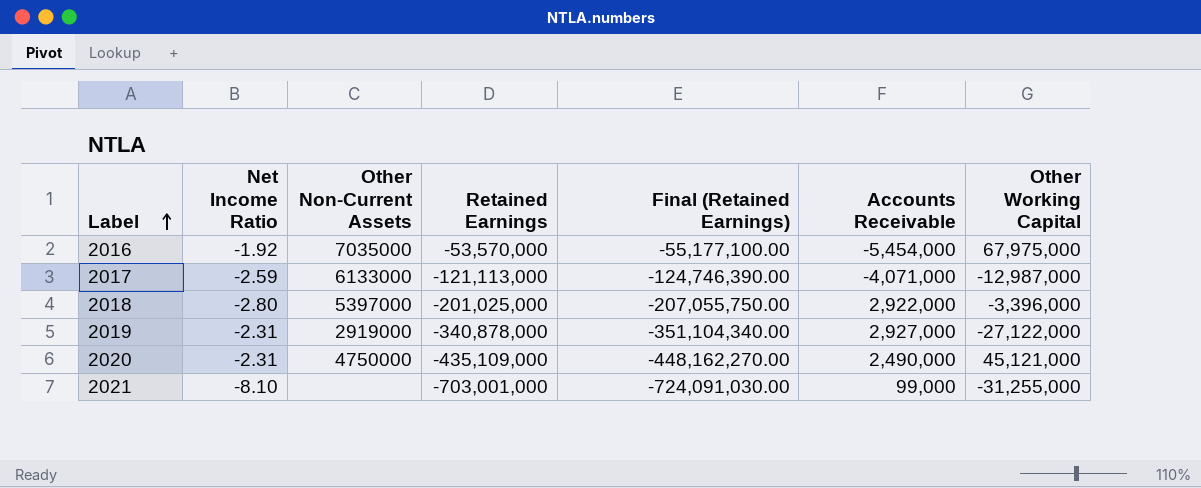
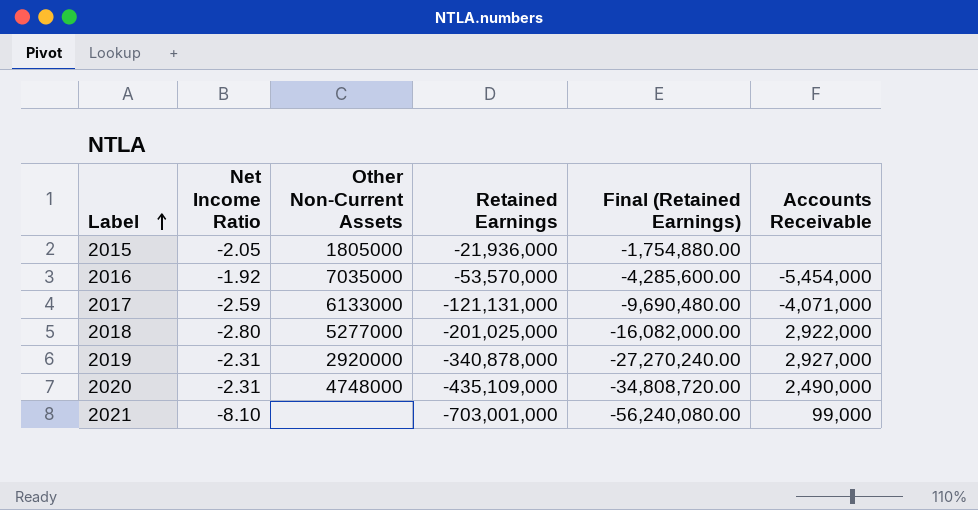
column Other Working Capital | position: 7 -> none
column Final (Retained Earnings) | formula: [Retained Earnings] * 1.03 -> [Retained Earnings] * 0.08
row 2015: none -> -2.05 | 1805000 | -21,936,000 | -1,754,880.00 | none
2017 | Retained Earnings: -121,113,000 -> -121,131,000
2018 | Other Non-Current Assets: 5397000 -> 5277000
2019 | Other Non-Current Assets: 2919000 -> 2920000
2020 | Other Non-Current Assets: 4750000 -> 4748000

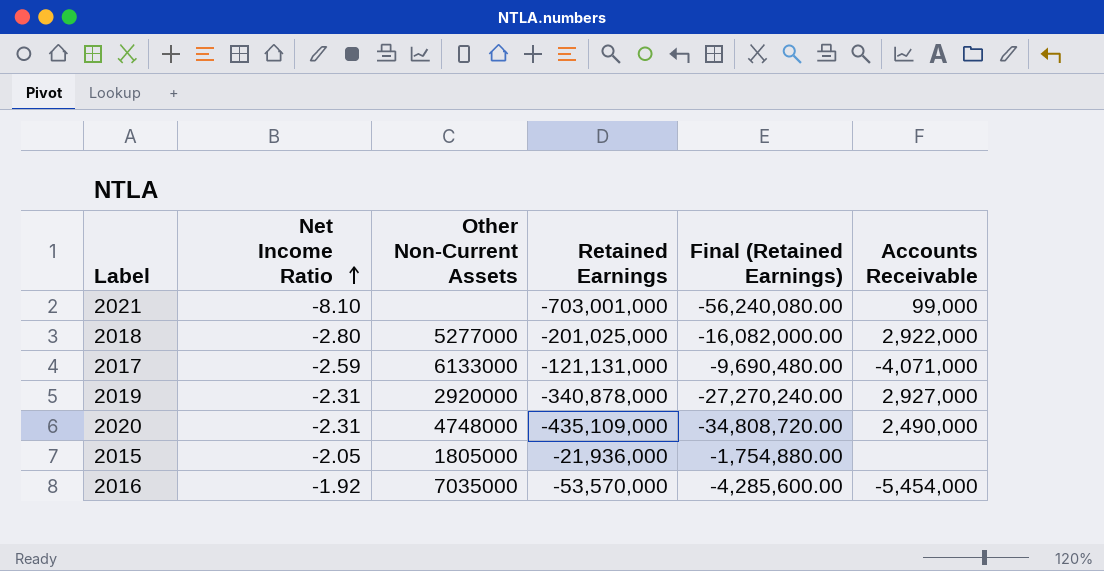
row order: Label ascending -> Net Income Ratio ascending

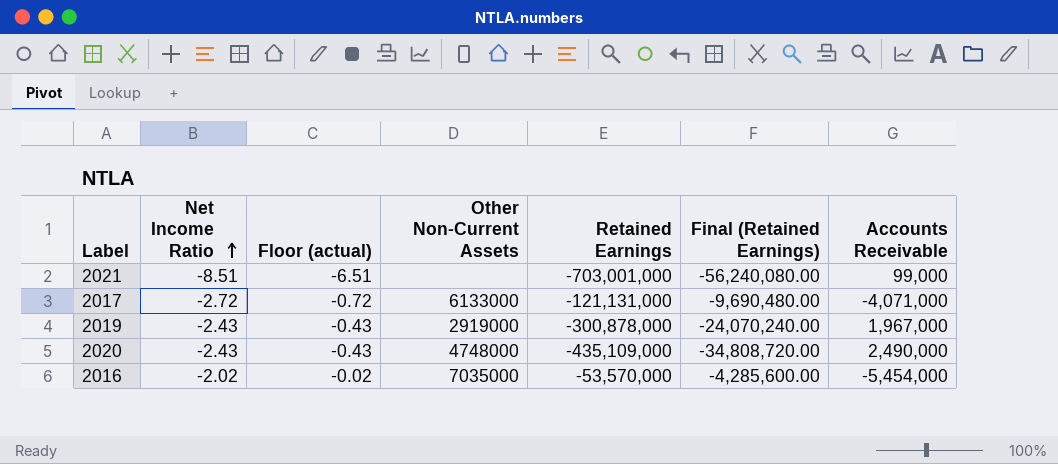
column Floor (actual) | formula: none -> [Net Income Ratio] + 2
row 2018: -2.80 | 5277000 | -201,025,000 | -16,082,000.00 | 2,922,000 -> none
row 2015: -2.05 | 1805000 | -21,936,000 | -1,754,880.00 | none -> none
2021 | Net Income Ratio: -8.10 -> -8.51
2017 | Net Income Ratio: -2.59 -> -2.72
2019 | Net Income Ratio: -2.31 -> -2.43
2019 | Other Non-Current Assets: 2920000 -> 2919000
2019 | Retained Earnings: -340,878,000 -> -300,878,000
2019 | Final (Retained Earnings): -27,270,240.00 -> -24,070,240.00
2019 | Accounts Receivable: 2,927,000 -> 1,967,000
2020 | Net Income Ratio: -2.31 -> -2.43
2016 | Net Income Ratio: -1.92 -> -2.02

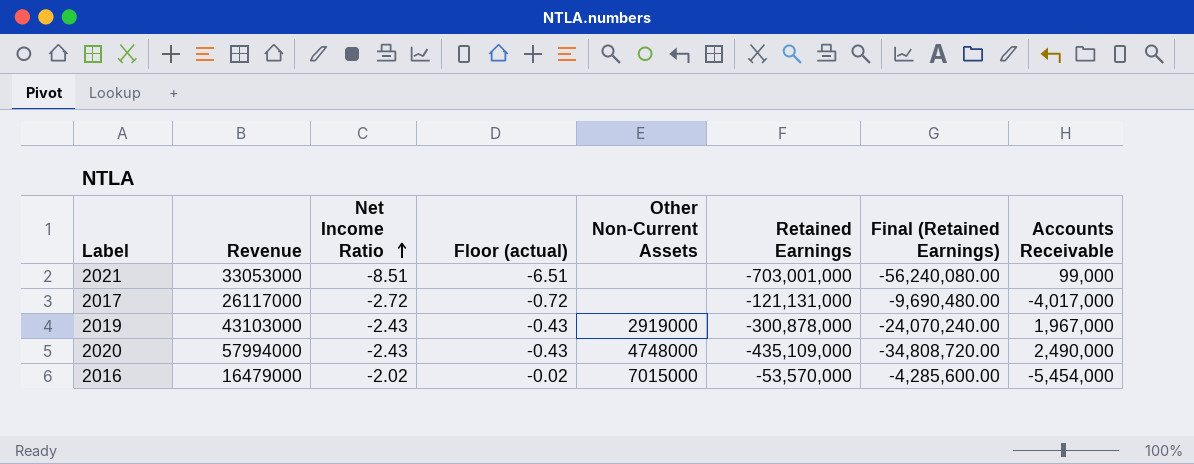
column Revenue | position: none -> 2
2017 | Other Non-Current Assets: 6133000 -> none
2017 | Accounts Receivable: -4,071,000 -> -4,017,000
2016 | Other Non-Current Assets: 7035000 -> 7015000

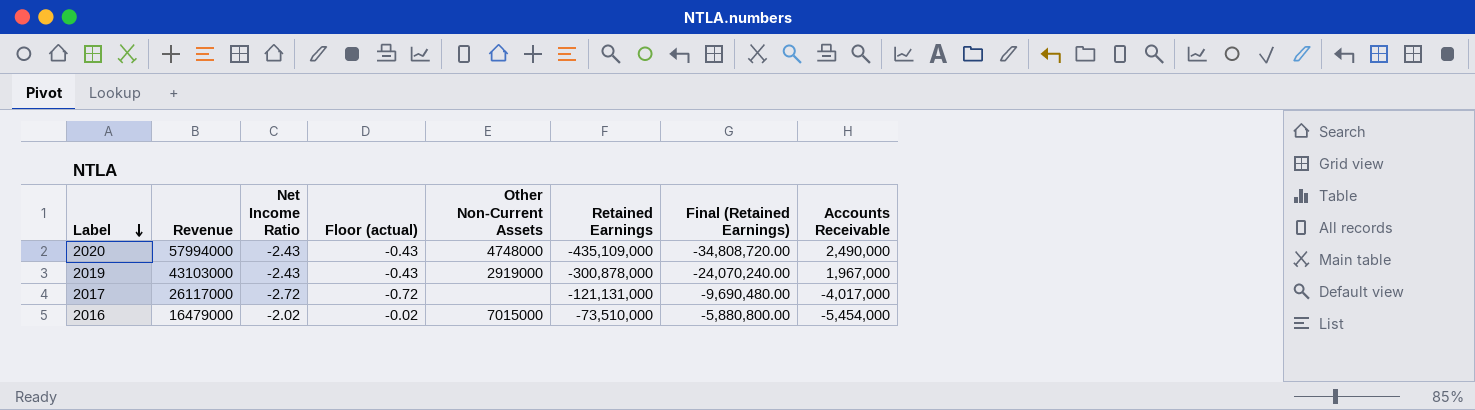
row order: Net Income Ratio ascending -> Label descending
row 2021: 33053000 | -8.51 | -6.51 | none | -703,001,000 | -56,240,080.00 | 99,000 -> none
2016 | Retained Earnings: -53,570,000 -> -73,510,000
2016 | Final (Retained Earnings): -4,285,600.00 -> -5,880,800.00

